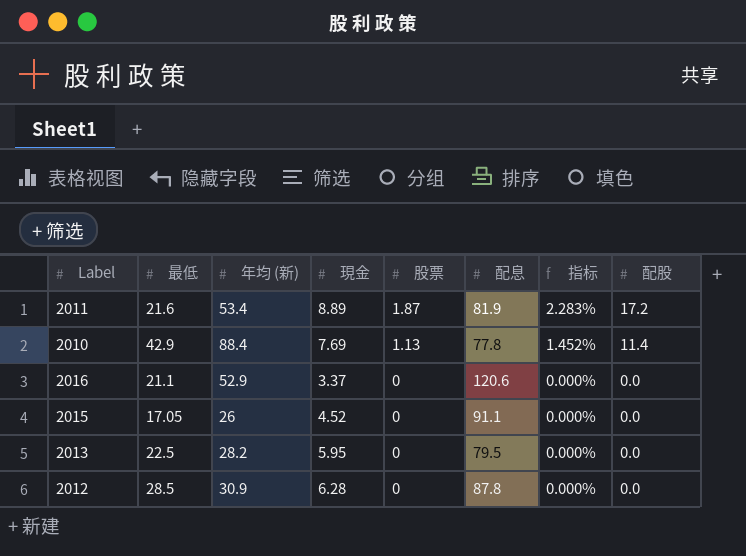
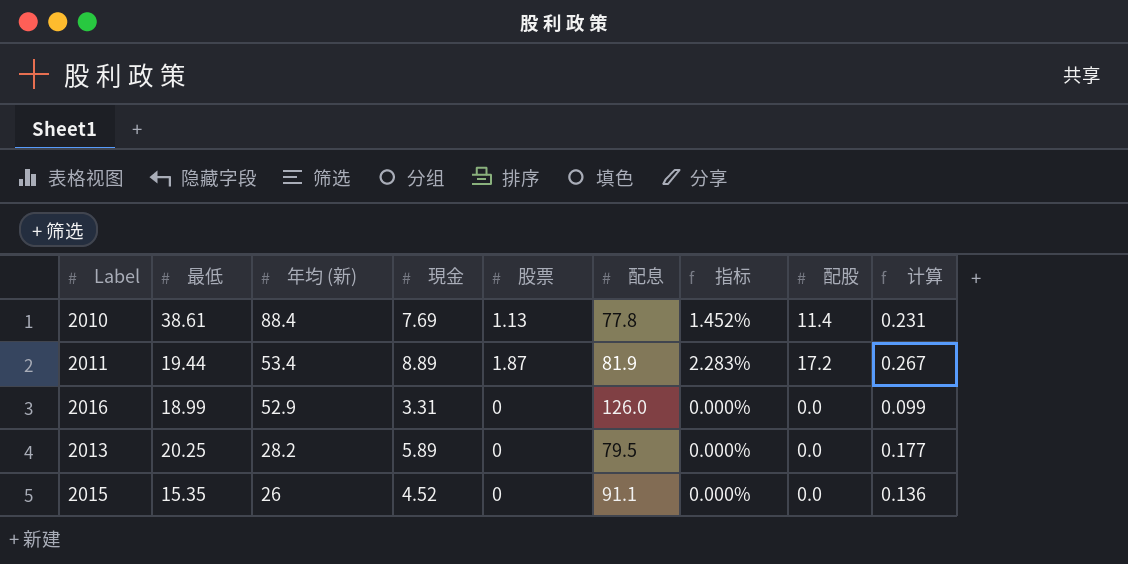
row order: 股票 descending -> 年均 (新) descending
column 计算 | formula: none -> [現金] * 0.03
row 2012: 28.5 | 30.9 | 6.28 | 0 | 87.8 | 0.000% | 0.0 -> none
2010 | 最低: 42.9 -> 38.61
2011 | 最低: 21.6 -> 19.44
2016 | 最低: 21.1 -> 18.99
2016 | 現金: 3.37 -> 3.31
2016 | 配息: 120.6 -> 126.0
2013 | 最低: 22.5 -> 20.25
2013 | 現金: 5.95 -> 5.89
2015 | 最低: 17.05 -> 15.35

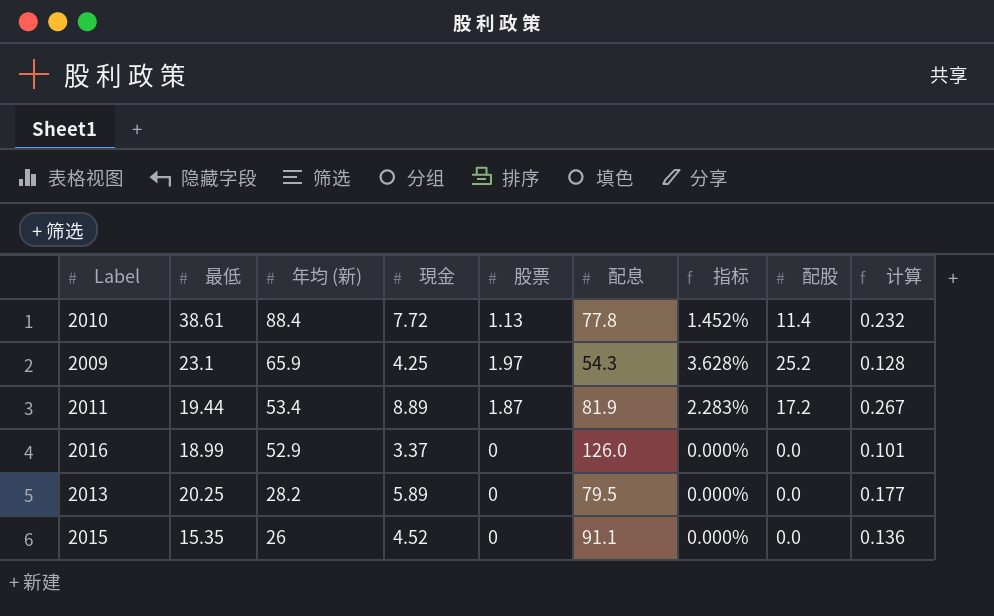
2010 | 現金: 7.69 -> 7.72
2010 | 计算: 0.231 -> 0.232
row 2009: none -> 23.1 | 65.9 | 4.25 | 1.97 | 54.3 | 3.628% | 25.2 | 0.128
2016 | 現金: 3.31 -> 3.37
2016 | 计算: 0.099 -> 0.101

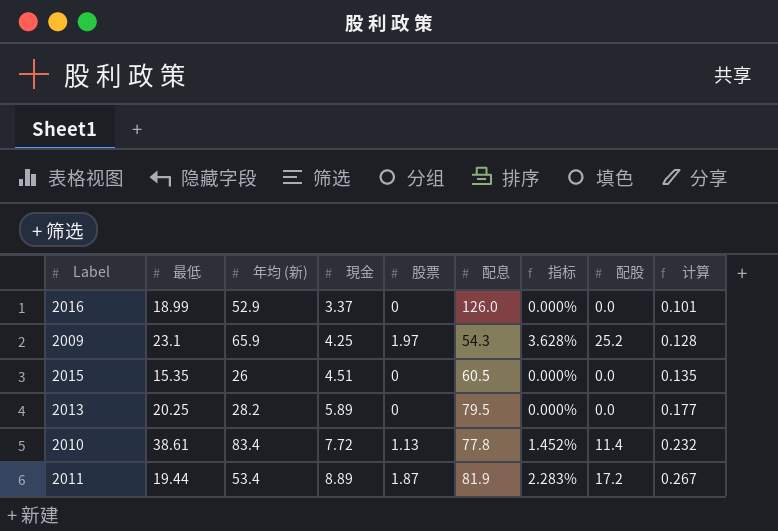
row order: 年均 (新) descending -> 現金 ascending
2015 | 現金: 4.52 -> 4.51
2015 | 配息: 91.1 -> 60.5
2015 | 计算: 0.136 -> 0.135
2010 | 年均 (新): 88.4 -> 83.4

